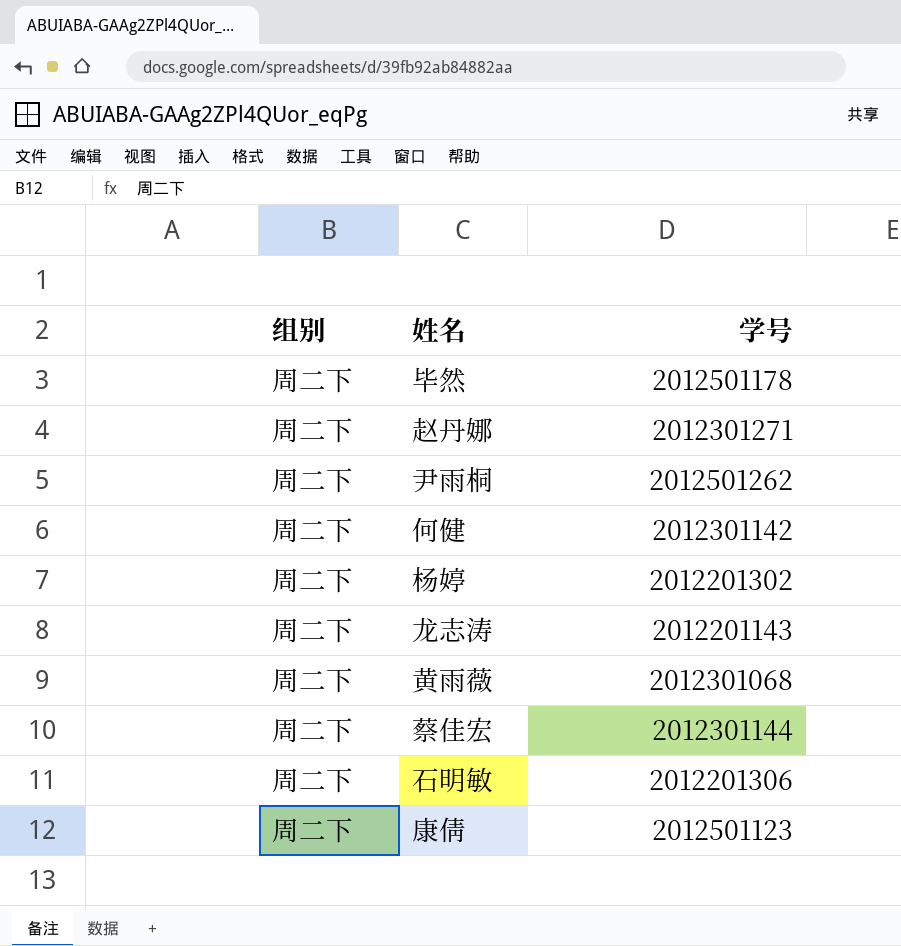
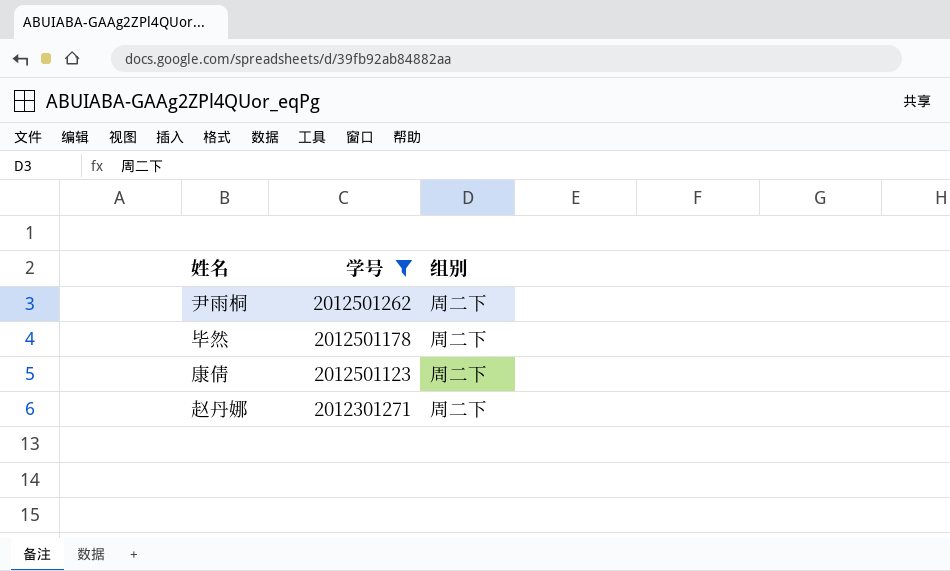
filter: none -> 学号 >= 2012301271
row order: none -> 学号 descending
column 组别 | position: 1 -> 3

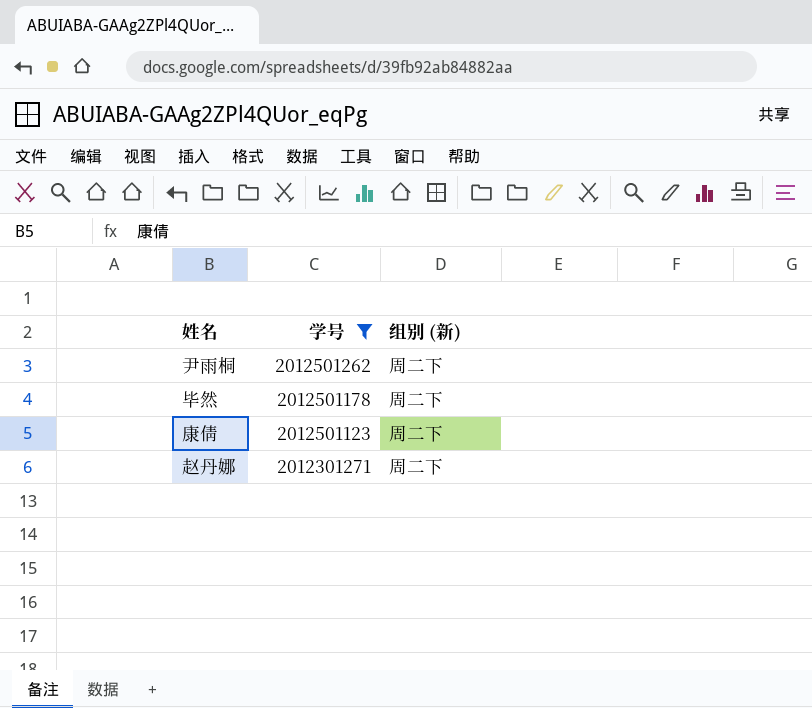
column name: 组别 -> 组别 (新)

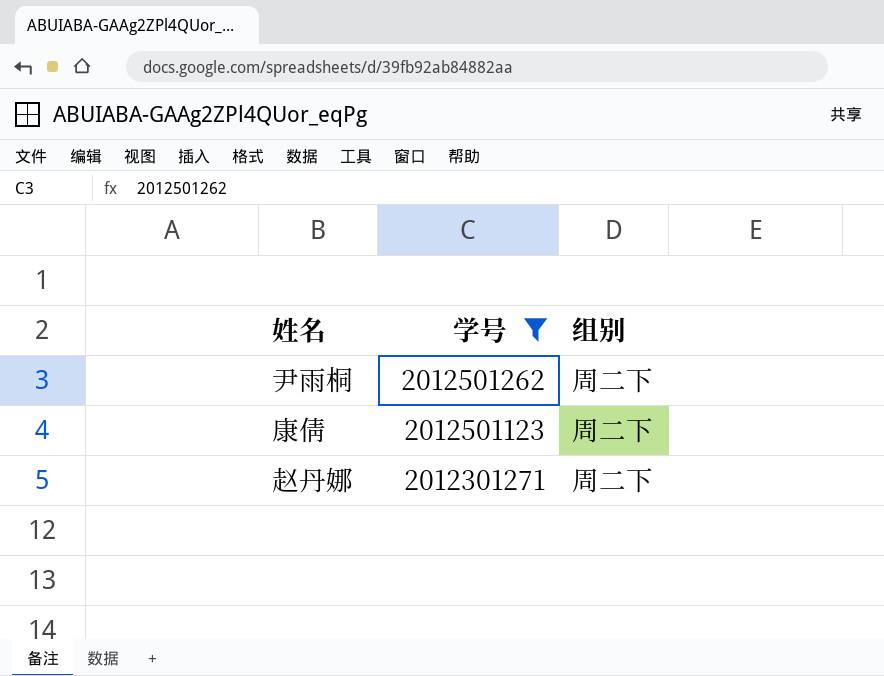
column name: 组别 (新) -> 组别
row 毕然: 2012501178 | 周二下 -> none

